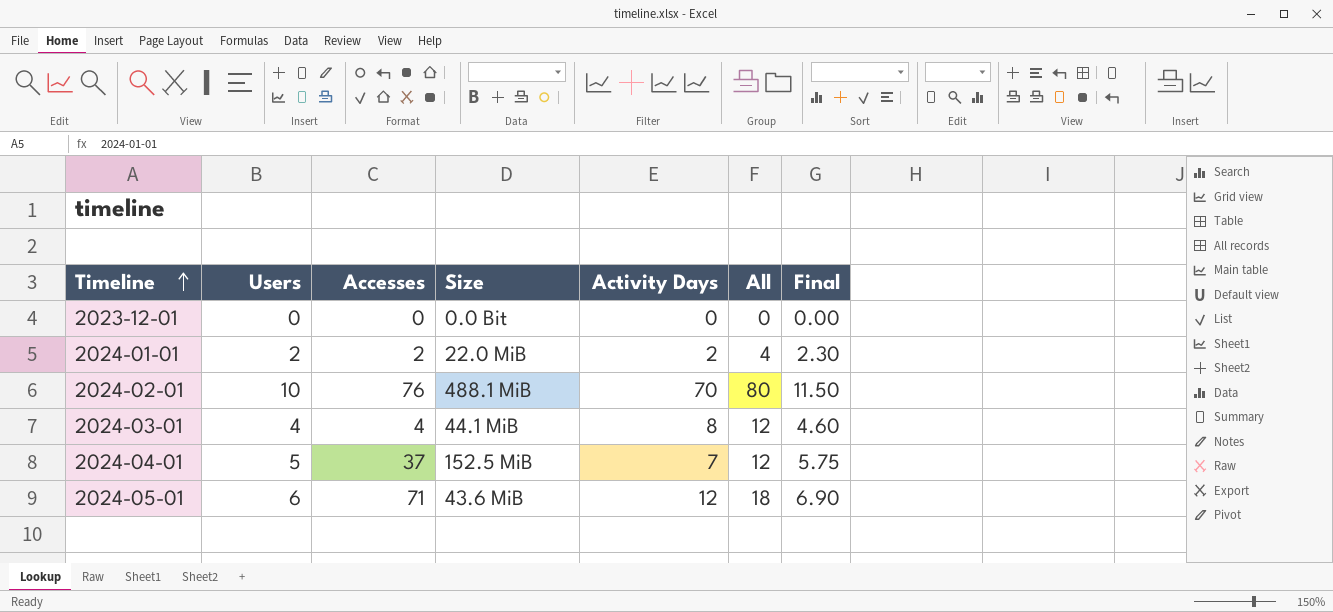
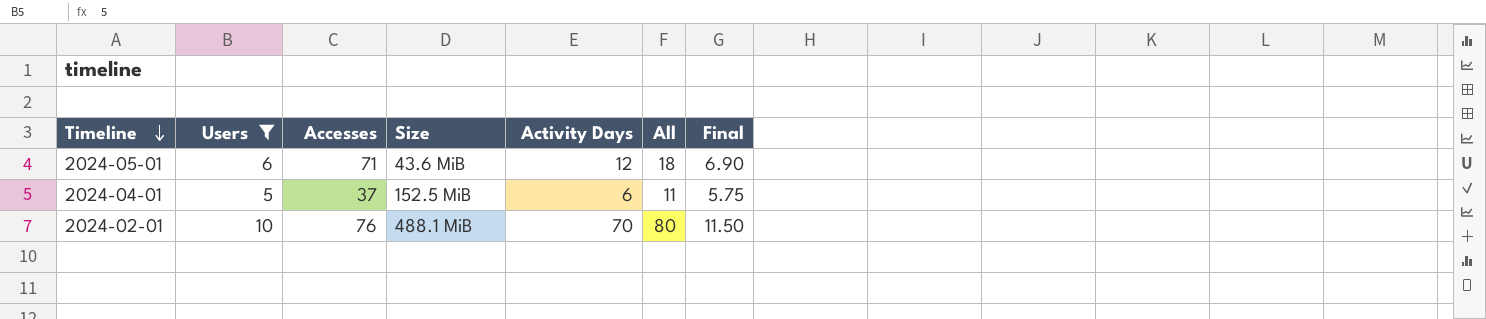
filter: none -> Users >= 5
row order: Timeline ascending -> Timeline descending
2024-04-01 | Activity Days: 7 -> 6
2024-04-01 | All: 12 -> 11

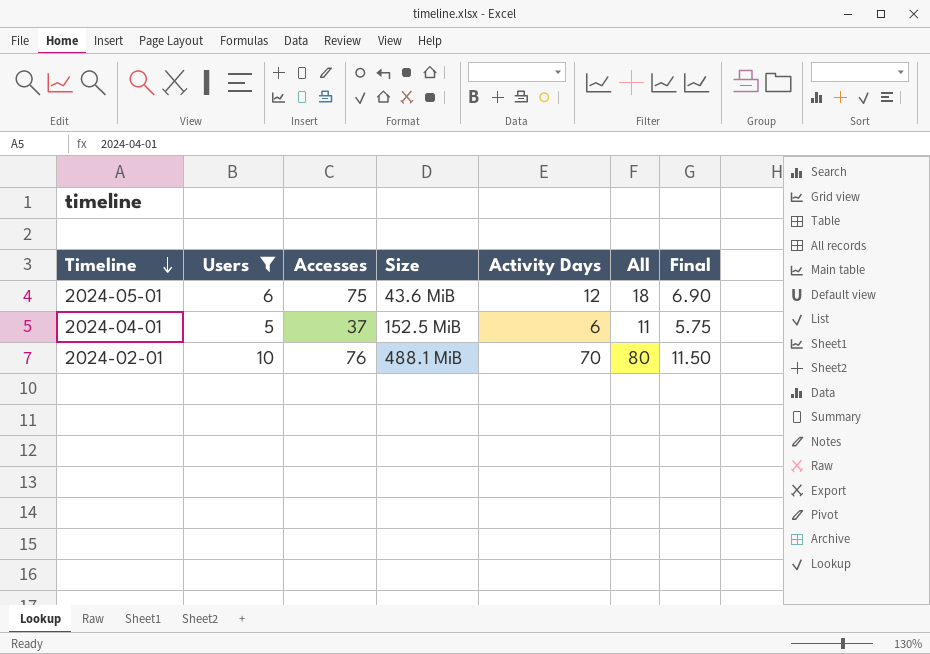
2024-05-01 | Accesses: 71 -> 75

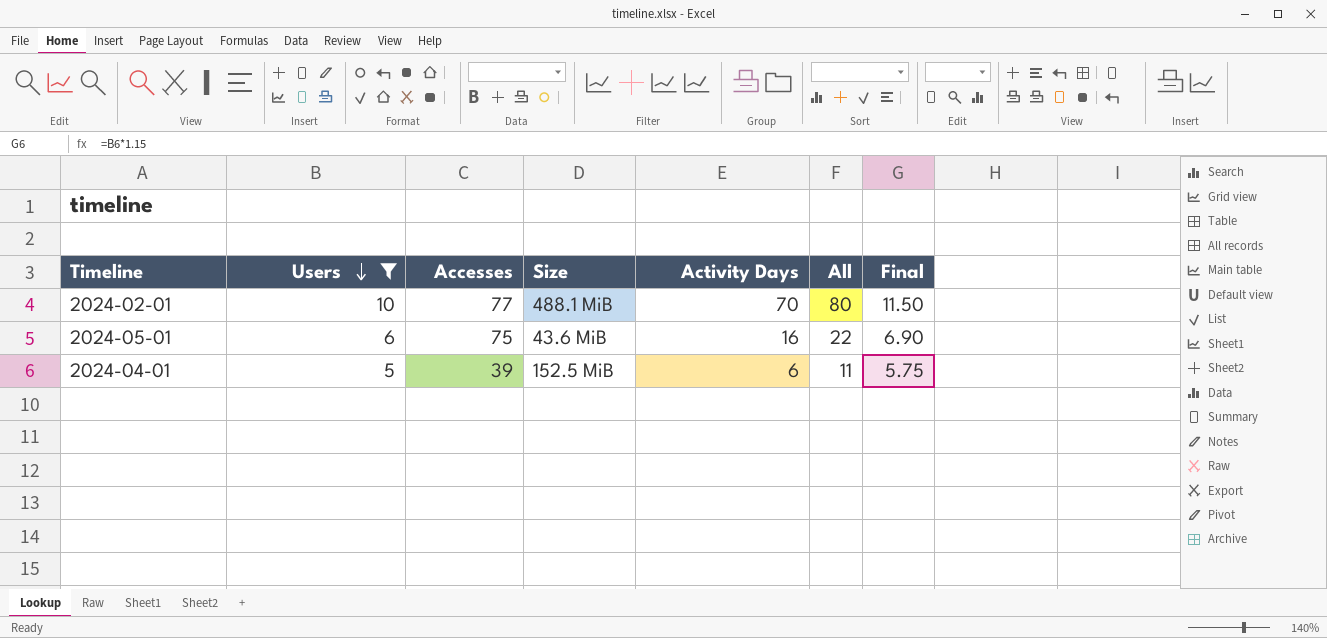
row order: Timeline descending -> Users descending
2024-02-01 | Accesses: 76 -> 77
2024-05-01 | Activity Days: 12 -> 16
2024-05-01 | All: 18 -> 22
2024-04-01 | Accesses: 37 -> 39

